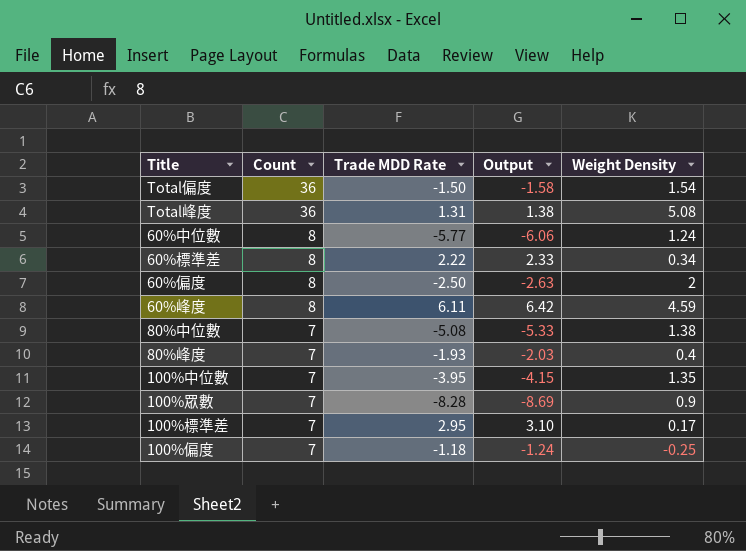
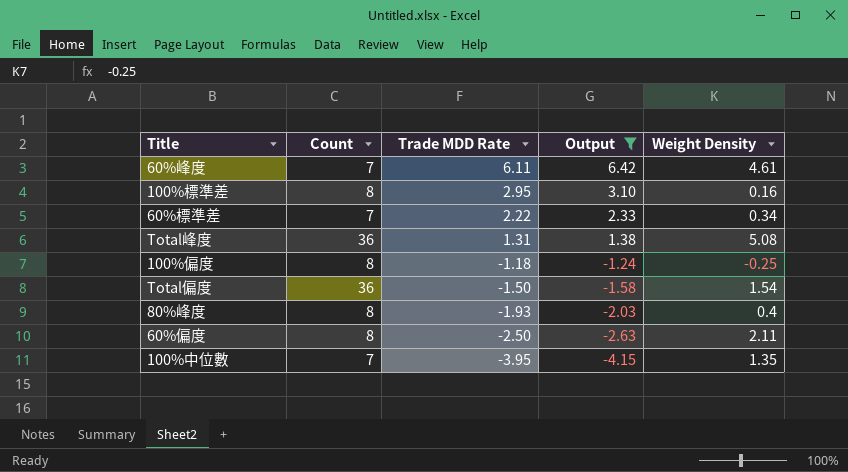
filter: none -> Output >= -4.15
row order: Count descending -> Trade MDD Rate descending
60%峰度 | Count: 8 -> 7
60%峰度 | Weight Density: 4.59 -> 4.61
100%標準差 | Count: 7 -> 8
100%標準差 | Weight Density: 0.17 -> 0.16
60%標準差 | Count: 8 -> 7
100%偏度 | Count: 7 -> 8
80%峰度 | Count: 7 -> 8
60%偏度 | Weight Density: 2 -> 2.11

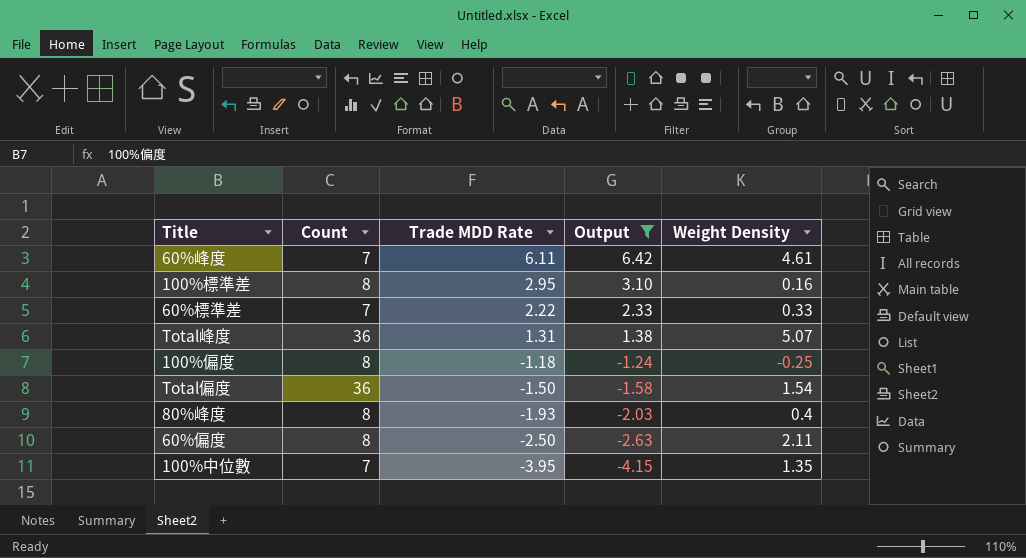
60%標準差 | Weight Density: 0.34 -> 0.33
Total峰度 | Weight Density: 5.08 -> 5.07

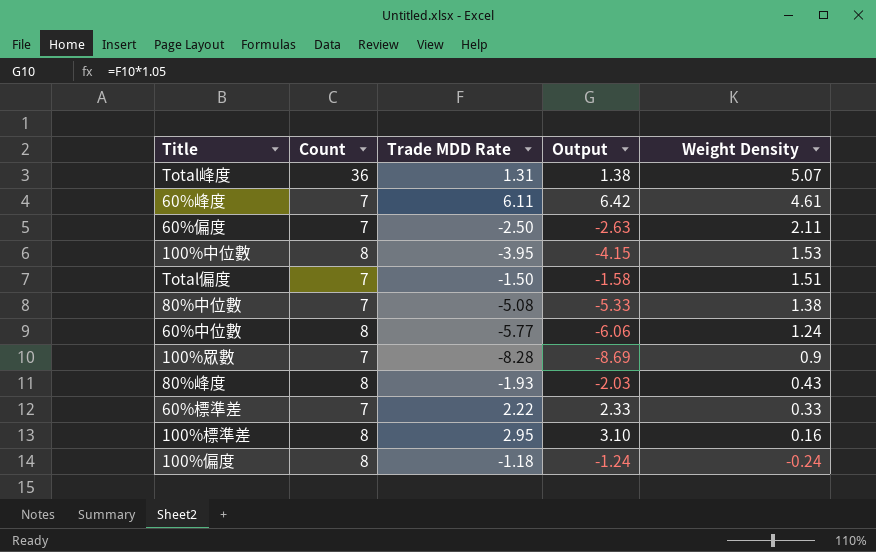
filter: Output >= -4.15 -> none
row order: Trade MDD Rate descending -> Weight Density descending
60%偏度 | Count: 8 -> 7
100%中位數 | Count: 7 -> 8
100%中位數 | Weight Density: 1.35 -> 1.53
Total偏度 | Count: 36 -> 7
Total偏度 | Weight Density: 1.54 -> 1.51
80%峰度 | Weight Density: 0.4 -> 0.43
100%偏度 | Weight Density: -0.25 -> -0.24

